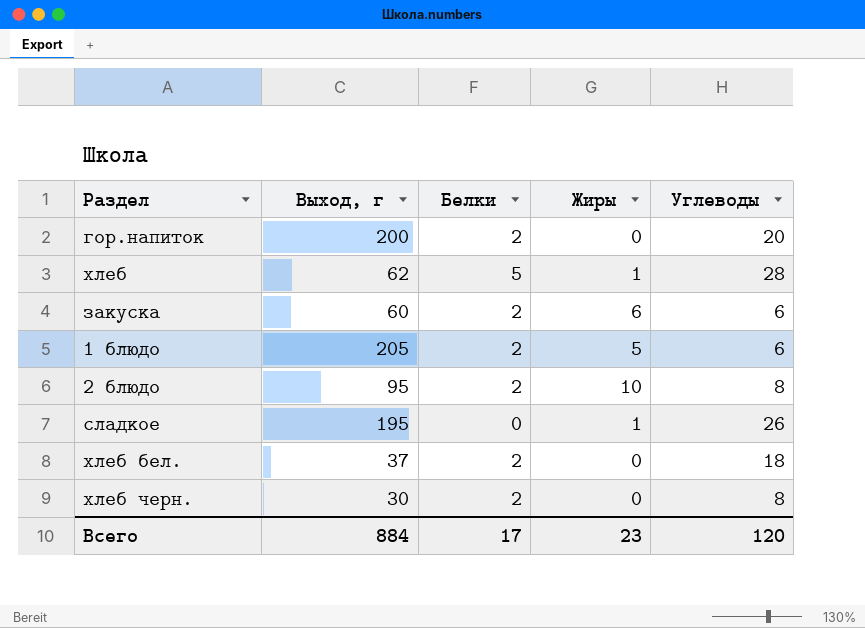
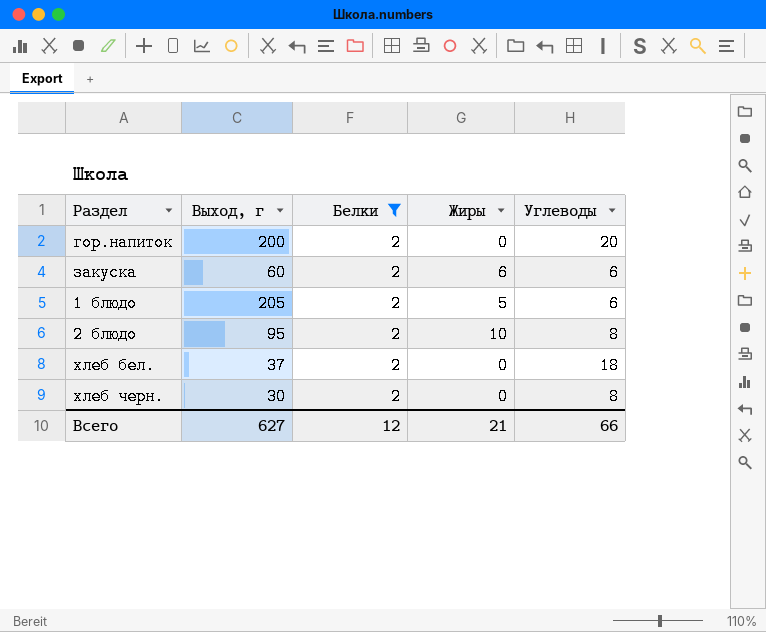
filter: none -> Белки = 2
Всего | Выход, г: 884 -> 627
Всего | Белки: 17 -> 12
Всего | Жиры: 23 -> 21
Всего | Углеводы: 120 -> 66

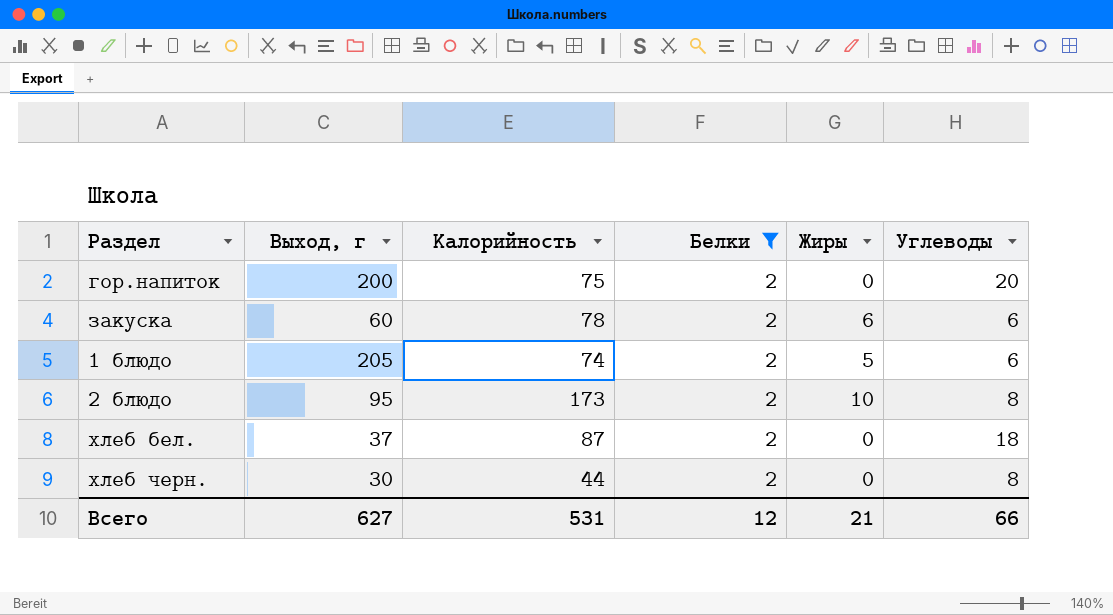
column Калорийность | position: none -> 3

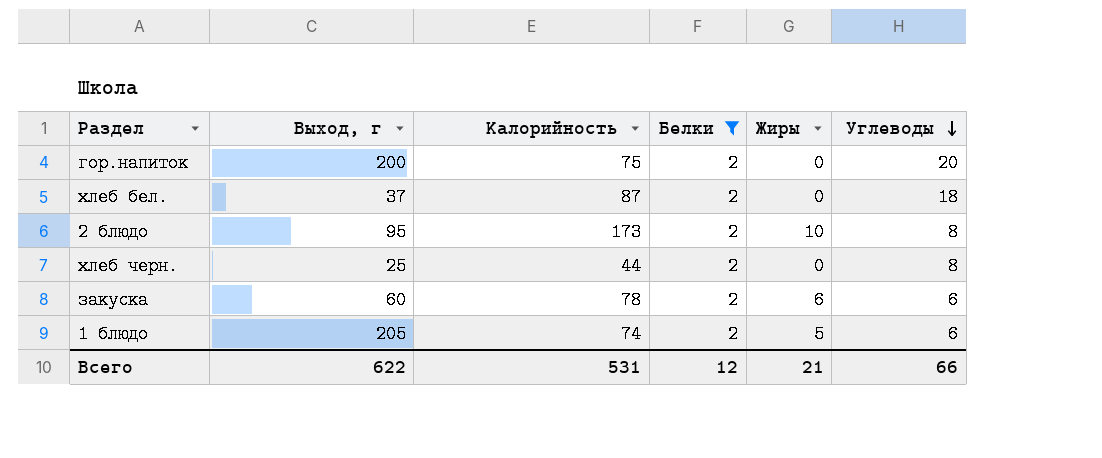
row order: none -> Углеводы descending
хлеб черн. | Выход, г: 30 -> 25
Всего | Выход, г: 627 -> 622

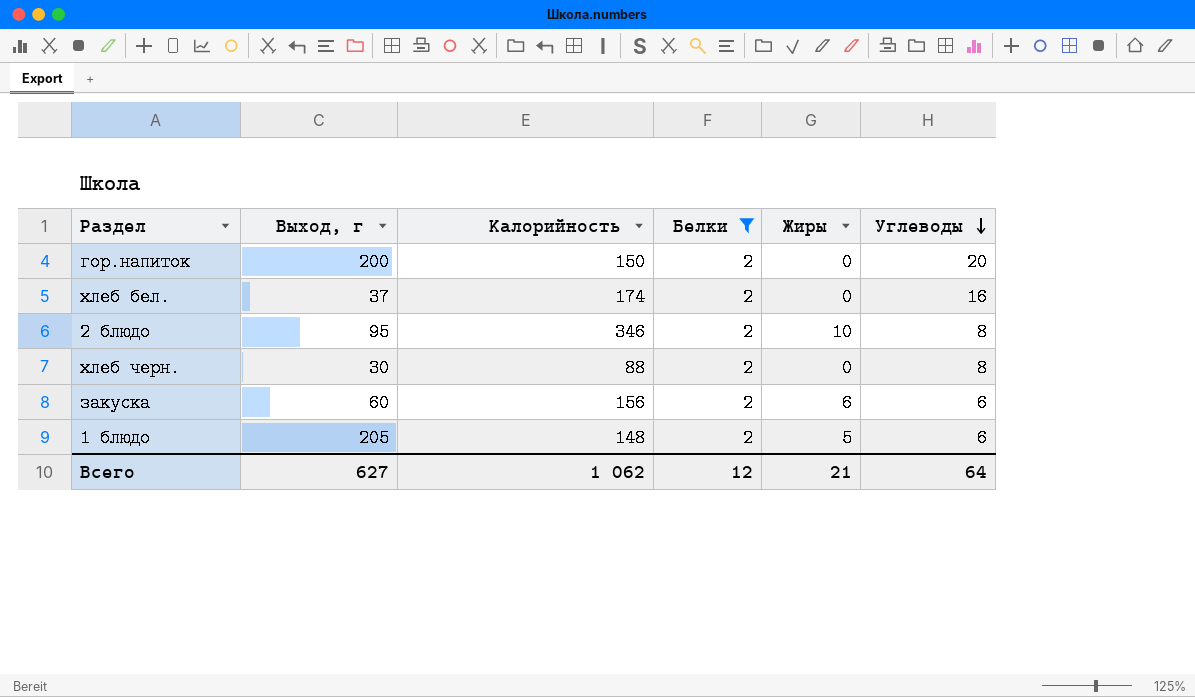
гор.напиток | Калорийность: 75 -> 150
хлеб бел. | Калорийность: 87 -> 174
хлеб бел. | Углеводы: 18 -> 16
2 блюдо | Калорийность: 173 -> 346
хлеб черн. | Выход, г: 25 -> 30
хлеб черн. | Калорийность: 44 -> 88
закуска | Калорийность: 78 -> 156
1 блюдо | Калорийность: 74 -> 148
Всего | Выход, г: 622 -> 627
Всего | Калорийность: 531 -> 1 062
Всего | Углеводы: 66 -> 64

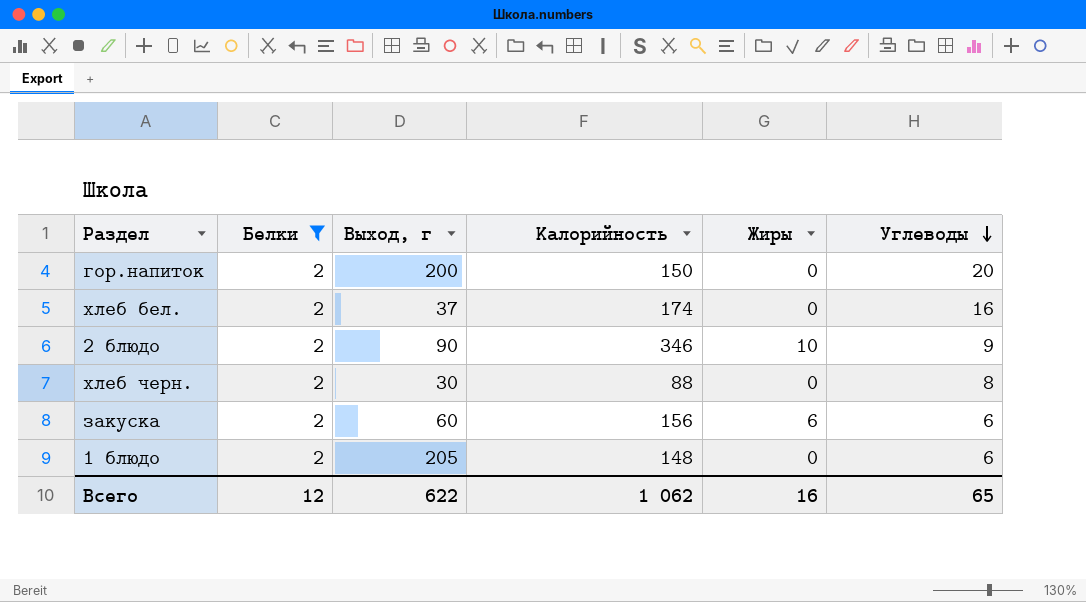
column Белки | position: 4 -> 2
2 блюдо | Выход, г: 95 -> 90
2 блюдо | Углеводы: 8 -> 9
1 блюдо | Жиры: 5 -> 0
Всего | Выход, г: 627 -> 622
Всего | Жиры: 21 -> 16
Всего | Углеводы: 64 -> 65

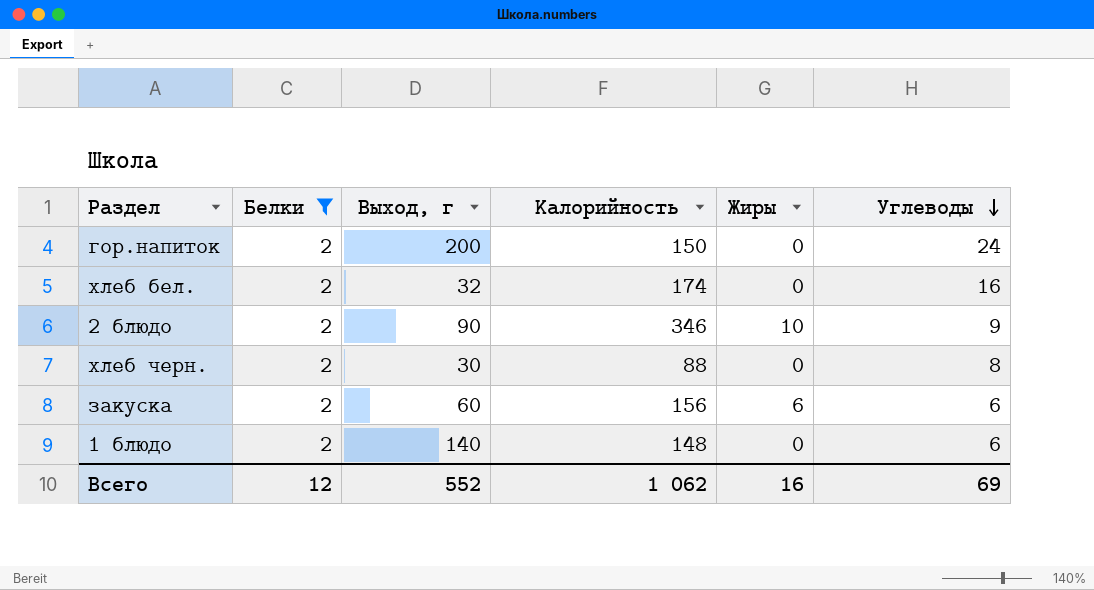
гор.напиток | Углеводы: 20 -> 24
хлеб бел. | Выход, г: 37 -> 32
1 блюдо | Выход, г: 205 -> 140
Всего | Выход, г: 622 -> 552
Всего | Углеводы: 65 -> 69

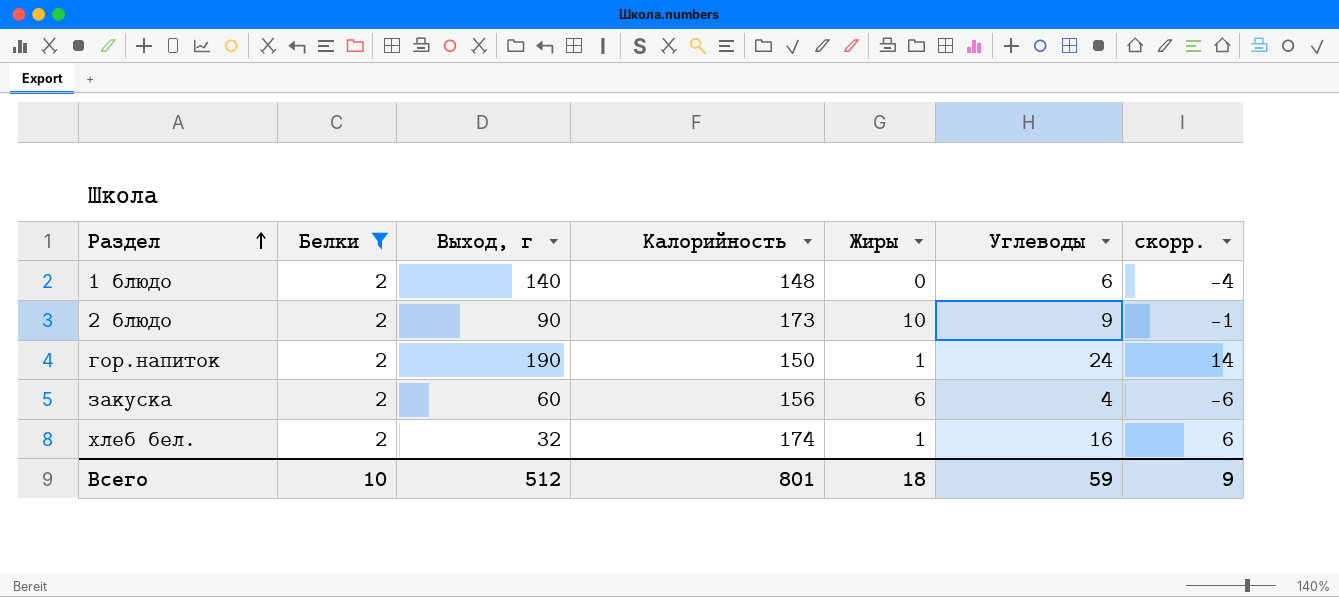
row order: Углеводы descending -> Раздел ascending
column скорр. | formula: none -> [Углеводы] - 10
row хлеб черн.: 2 | 30 | 88 | 0 | 8 -> none
2 блюдо | Калорийность: 346 -> 173
гор.напиток | Выход, г: 200 -> 190
гор.напиток | Жиры: 0 -> 1
закуска | Углеводы: 6 -> 4
хлеб бел. | Жиры: 0 -> 1
Всего | Белки: 12 -> 10
Всего | Выход, г: 552 -> 512
Всего | Калорийность: 1 062 -> 801
Всего | Жиры: 16 -> 18
Всего | Углеводы: 69 -> 59

